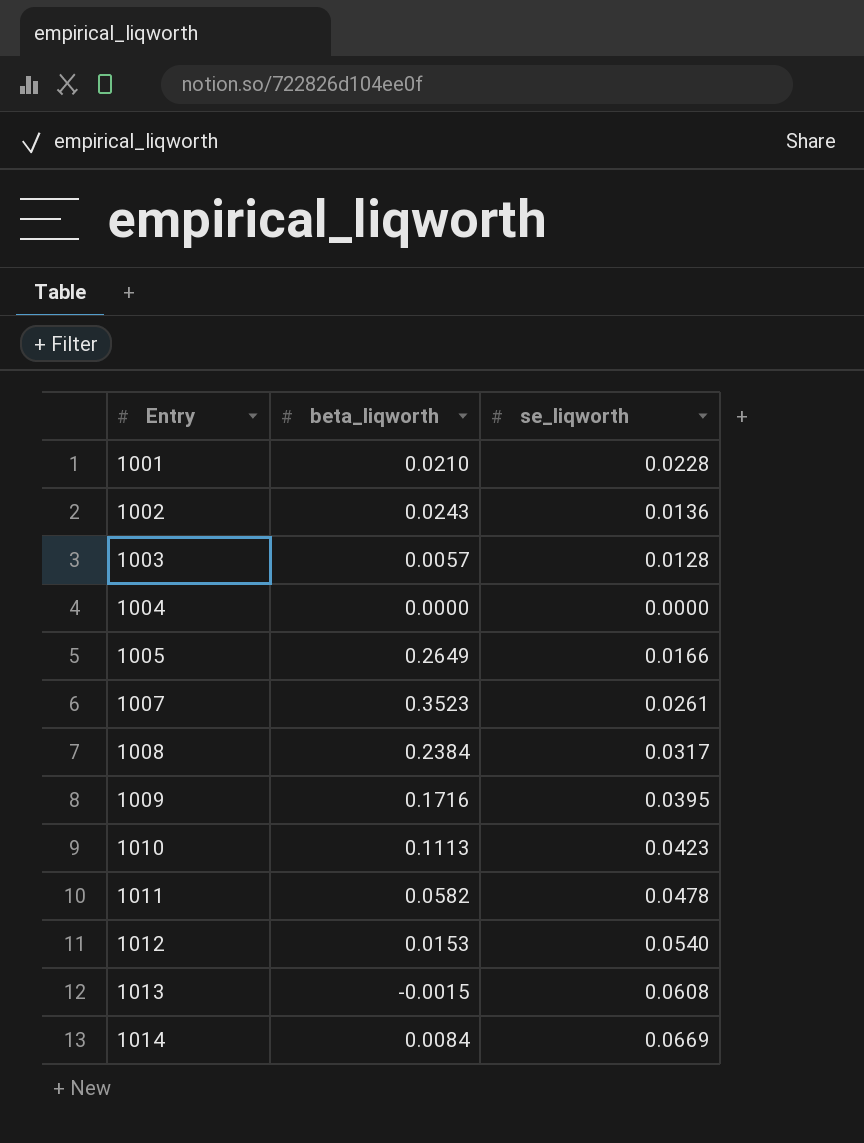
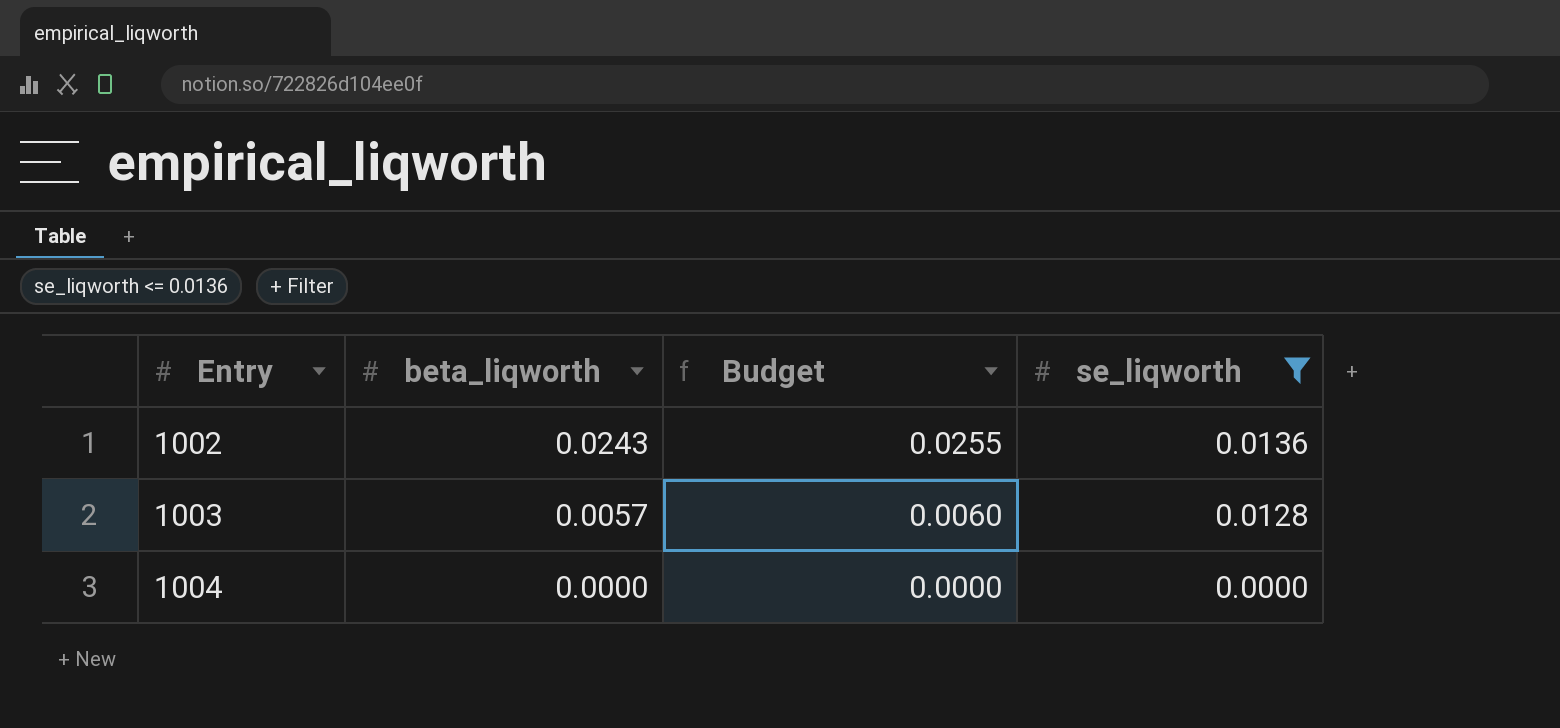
filter: none -> se_liqworth <= 0.0136
column Budget | formula: none -> [beta_liqworth] * 1.05

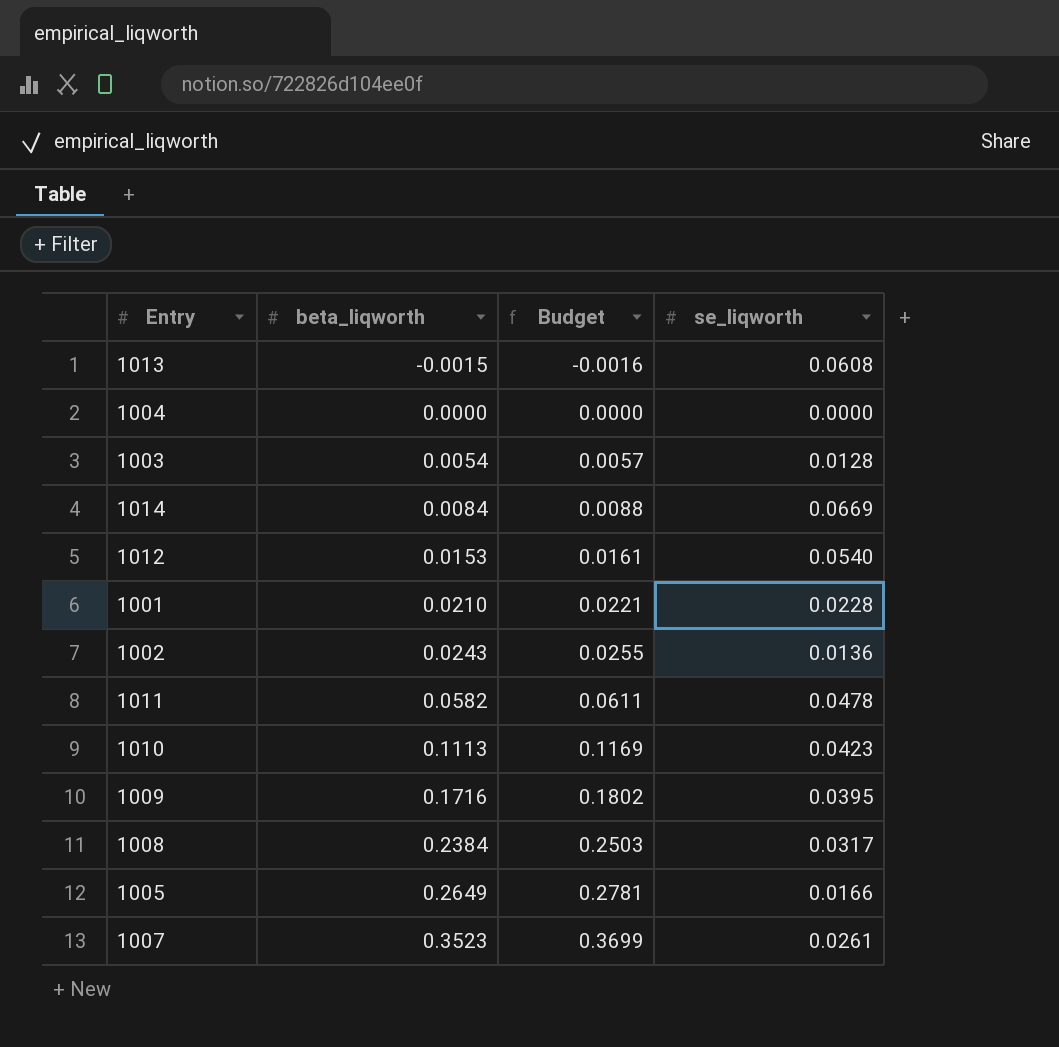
filter: se_liqworth <= 0.0136 -> none
row order: Entry ascending -> beta_liqworth ascending
1003 | beta_liqworth: 0.0057 -> 0.0054
1003 | Budget: 0.0060 -> 0.0057

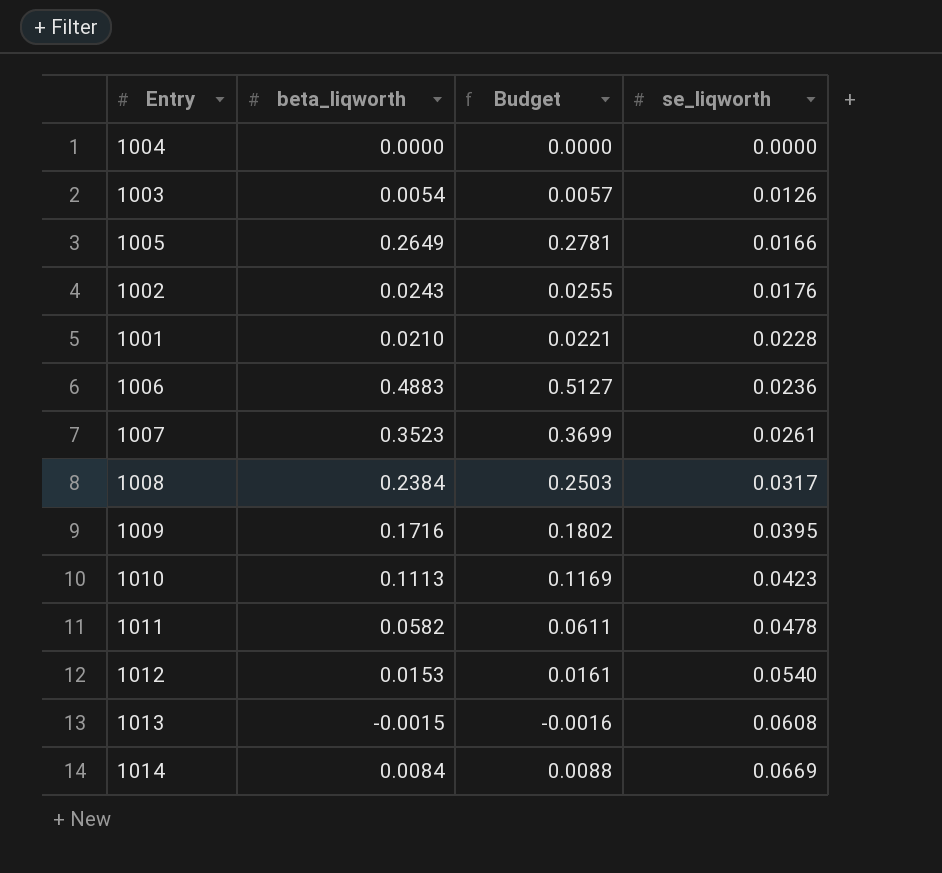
row order: beta_liqworth ascending -> se_liqworth ascending
1003 | se_liqworth: 0.0128 -> 0.0126
1002 | se_liqworth: 0.0136 -> 0.0176
row 1006: none -> 0.4883 | 0.5127 | 0.0236

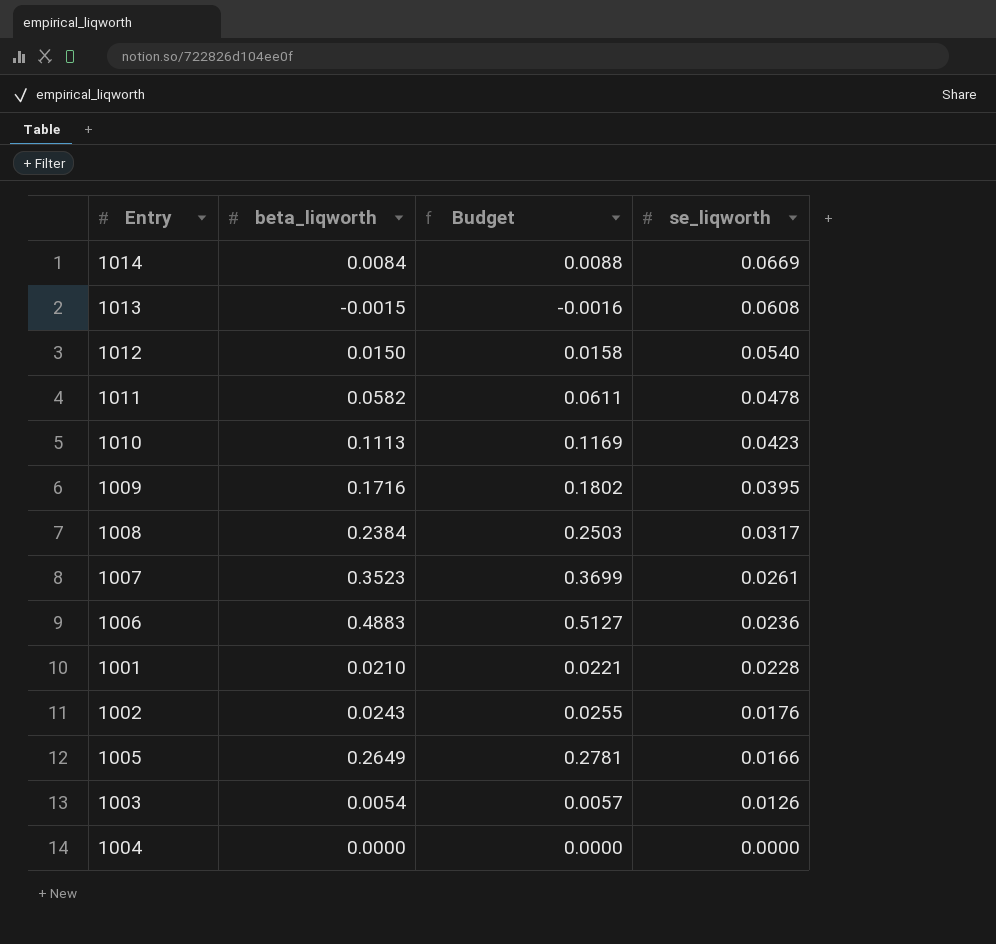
row order: se_liqworth ascending -> se_liqworth descending
1012 | beta_liqworth: 0.0153 -> 0.0150
1012 | Budget: 0.0161 -> 0.0158

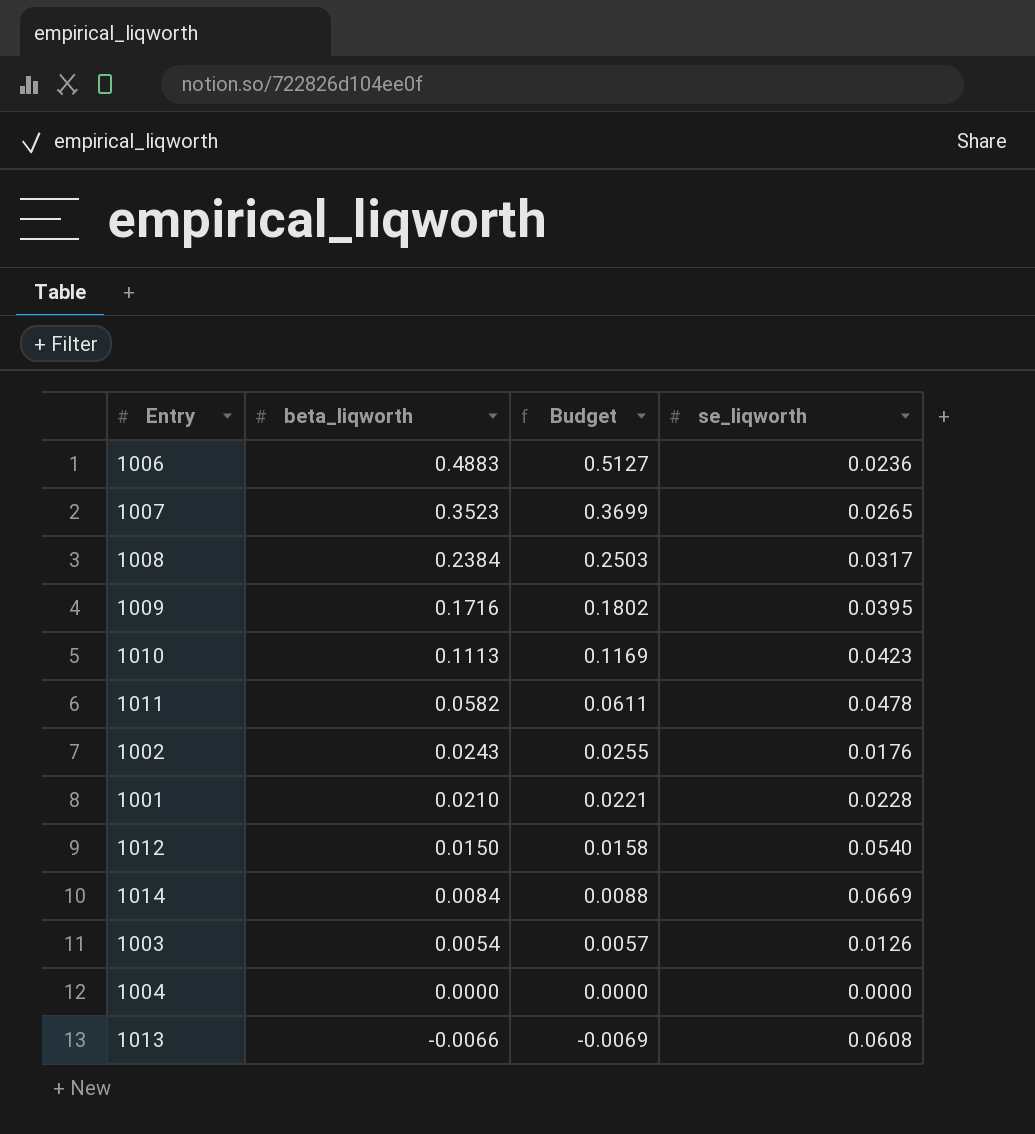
row order: se_liqworth descending -> beta_liqworth descending
row 1005: 0.2649 | 0.2781 | 0.0166 -> none
1007 | se_liqworth: 0.0261 -> 0.0265
1013 | beta_liqworth: -0.0015 -> -0.0066
1013 | Budget: -0.0016 -> -0.0069

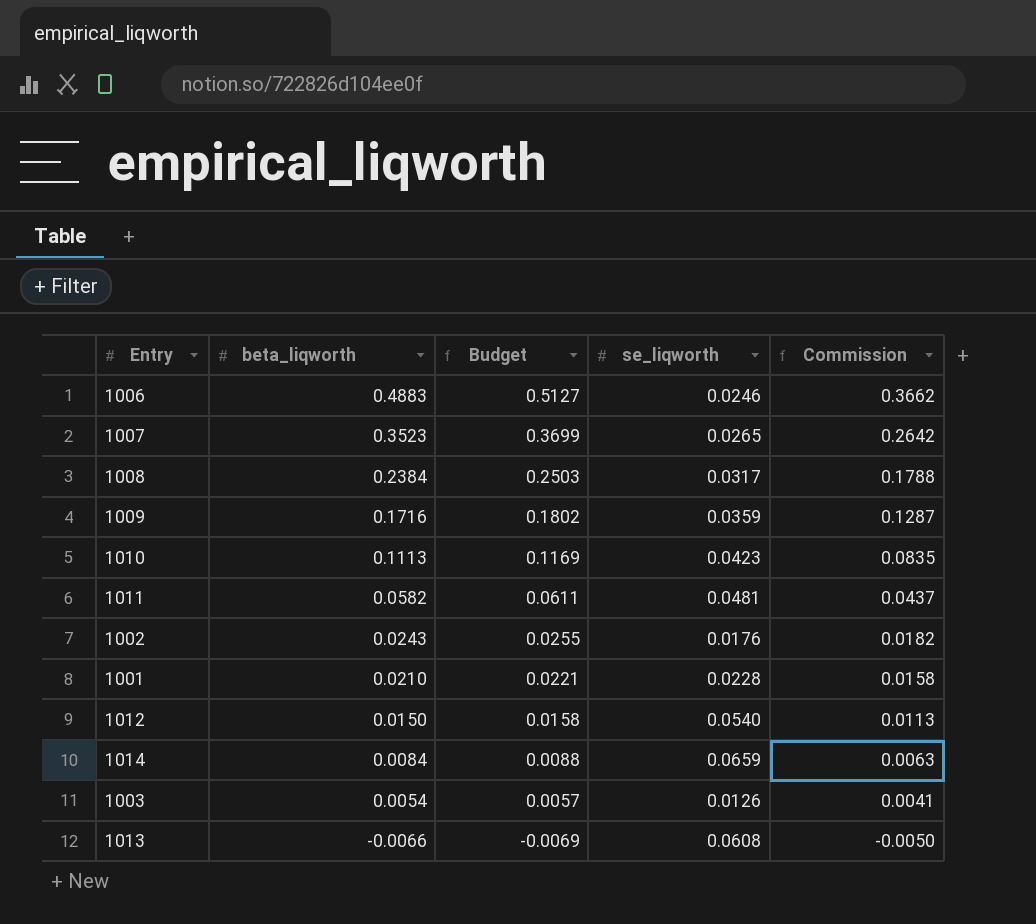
column Commission | formula: none -> [beta_liqworth] * 0.75
row 1004: 0.0000 | 0.0000 | 0.0000 -> none
1006 | se_liqworth: 0.0236 -> 0.0246
1009 | se_liqworth: 0.0395 -> 0.0359
1011 | se_liqworth: 0.0478 -> 0.0481
1014 | se_liqworth: 0.0669 -> 0.0659

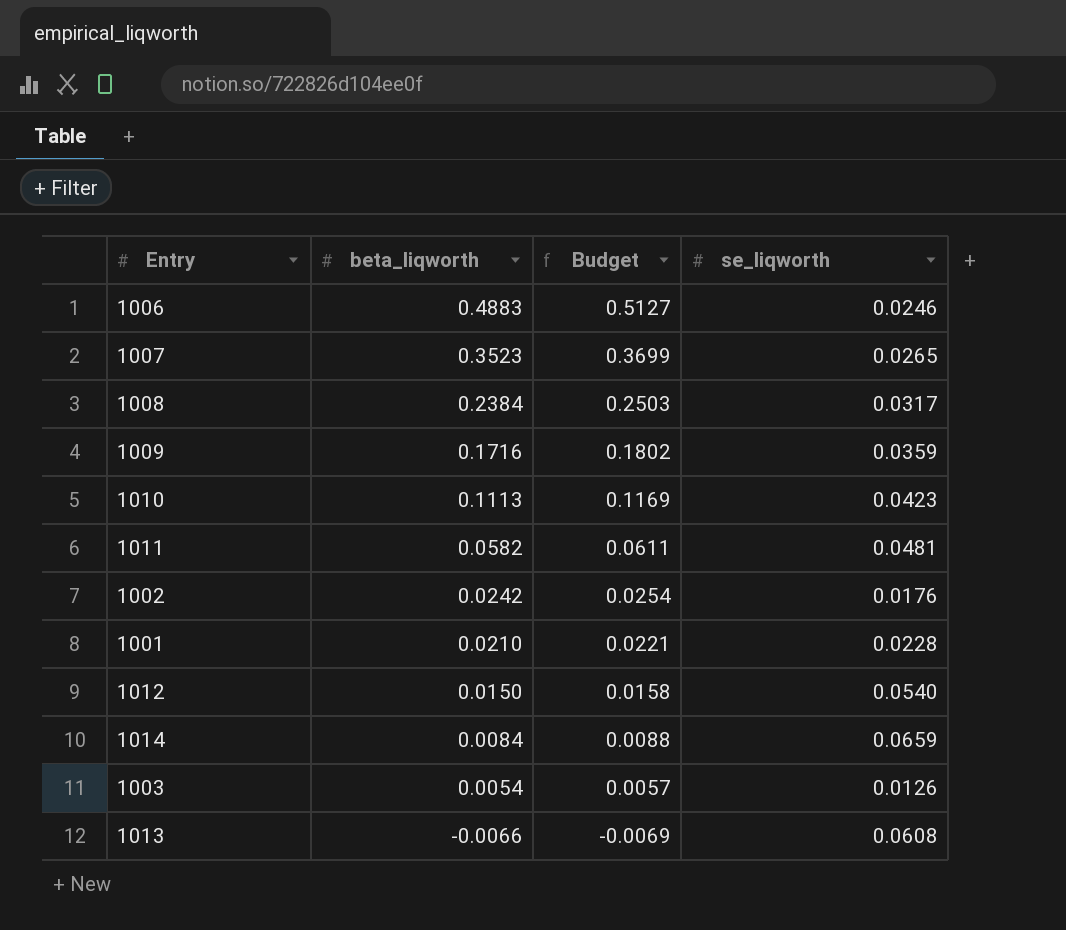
column Commission | formula: [beta_liqworth] * 0.75 -> none
1002 | beta_liqworth: 0.0243 -> 0.0242
1002 | Budget: 0.0255 -> 0.0254

